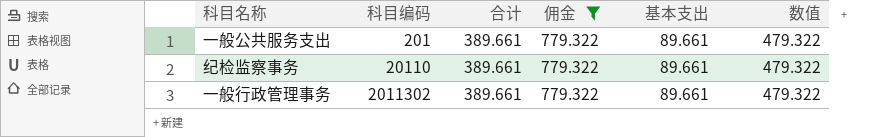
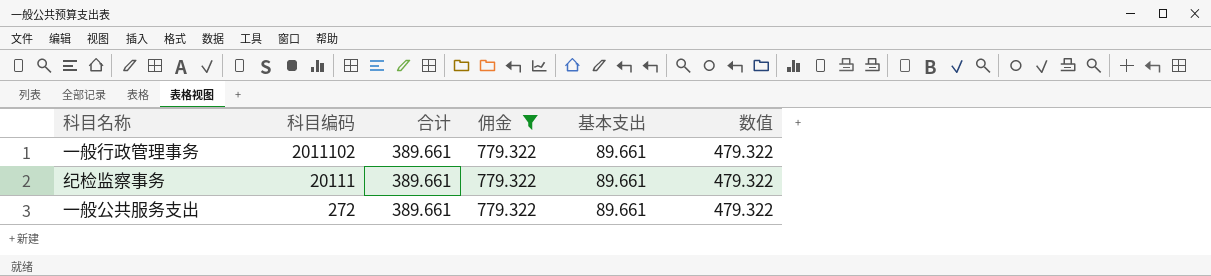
row order: 科目编码 ascending -> 科目编码 descending
一般行政管理事务 | 科目编码: 2011302 -> 2011102
纪检监察事务 | 科目编码: 20110 -> 20111
一般公共服务支出 | 科目编码: 201 -> 272

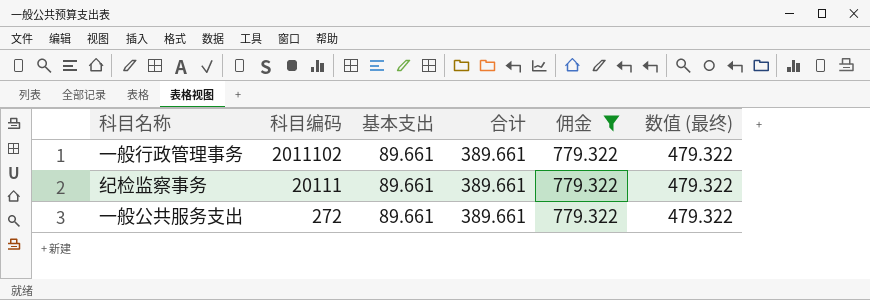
column 基本支出 | position: 5 -> 3
column name: 数值 -> 数值 (最终)

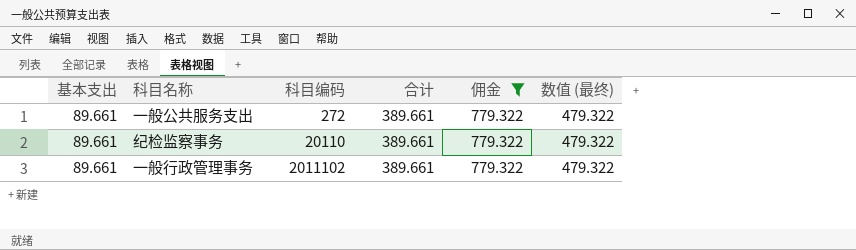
row order: 科目编码 descending -> 科目编码 ascending
column 基本支出 | position: 3 -> 1
纪检监察事务 | 科目编码: 20111 -> 20110

